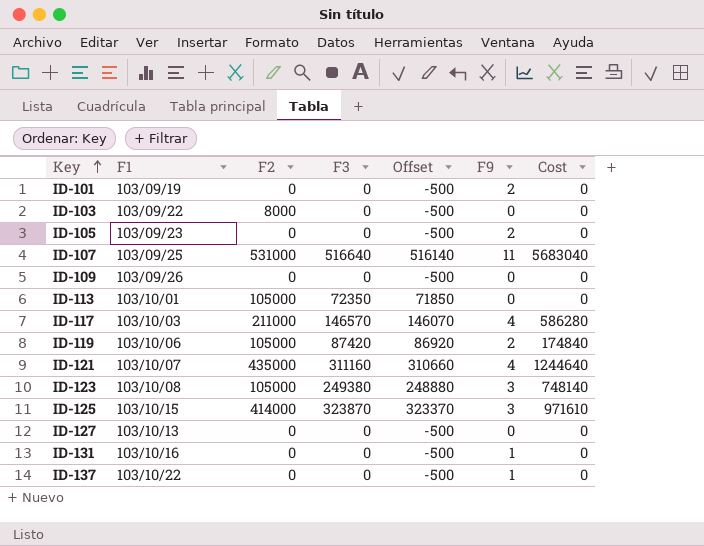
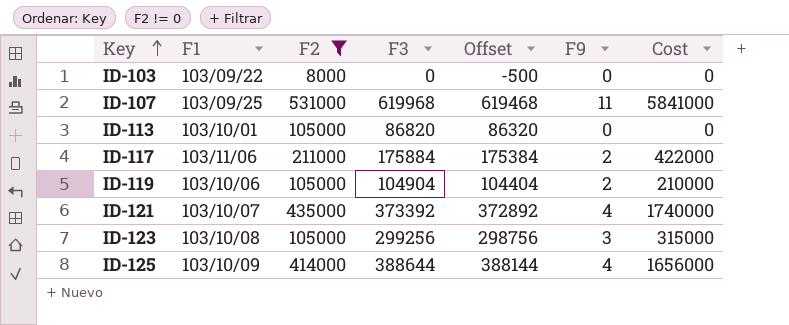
filter: none -> F2 != 0
column Cost | formula: [F3] * [F9] -> [F2] * [F9]
ID-107 | F3: 516640 -> 619968
ID-107 | Offset: 516140 -> 619468
ID-113 | F3: 72350 -> 86820
ID-113 | Offset: 71850 -> 86320
ID-117 | F1: 103/10/03 -> 103/11/06
ID-117 | F3: 146570 -> 175884
ID-117 | Offset: 146070 -> 175384
ID-117 | F9: 4 -> 2
ID-119 | F3: 87420 -> 104904
ID-119 | Offset: 86920 -> 104404
ID-121 | F3: 311160 -> 373392
ID-121 | Offset: 310660 -> 372892
ID-123 | F3: 249380 -> 299256
ID-123 | Offset: 248880 -> 298756
ID-125 | F1: 103/10/15 -> 103/10/09
ID-125 | F3: 323870 -> 388644
ID-125 | Offset: 323370 -> 388144
ID-125 | F9: 3 -> 4

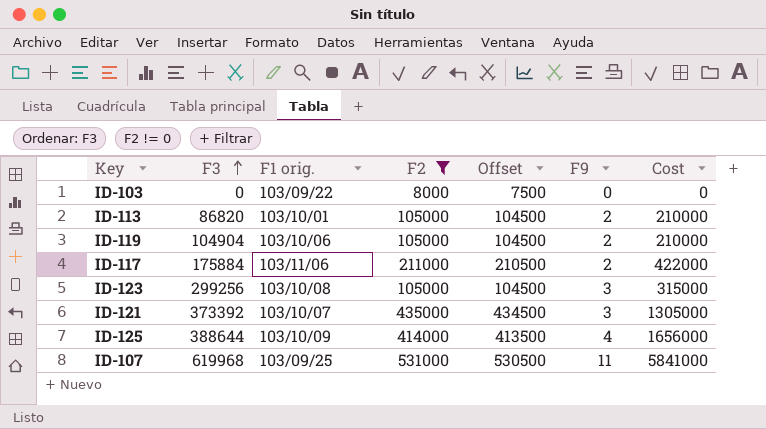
row order: Key ascending -> F3 ascending
column F3 | position: 4 -> 2
column name: F1 -> F1 orig.
column Offset | formula: [F3] - 500 -> [F2] - 500
ID-113 | F9: 0 -> 2
ID-113 | Cost: 0 -> 210000
ID-121 | F9: 4 -> 3
ID-121 | Cost: 1740000 -> 1305000

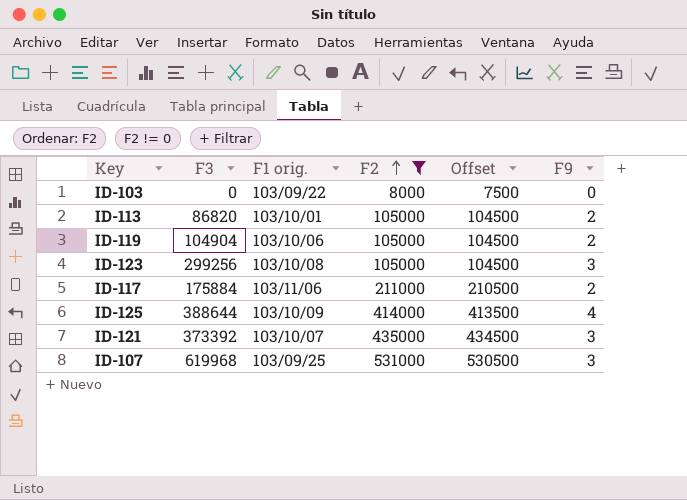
row order: F3 ascending -> F2 ascending
column Cost | formula: [F2] * [F9] -> none
ID-107 | F9: 11 -> 3

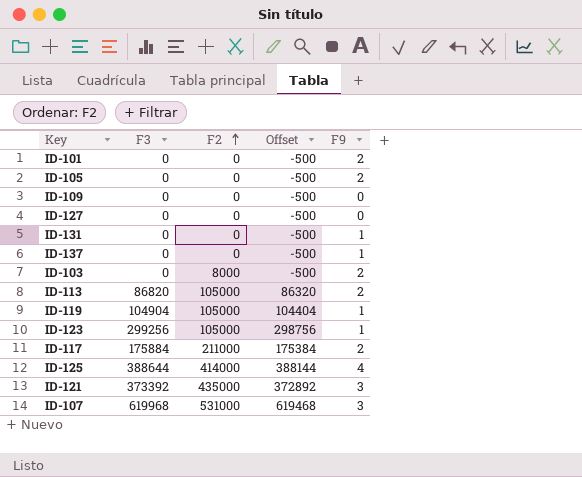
filter: F2 != 0 -> none
column F1 orig. | position: 3 -> none
column Offset | formula: [F2] - 500 -> [F3] - 500
ID-103 | F9: 0 -> 2
ID-119 | F9: 2 -> 1
ID-123 | F9: 3 -> 1

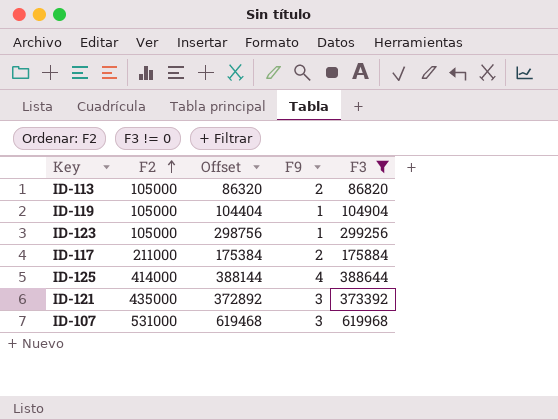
filter: none -> F3 != 0
column F3 | position: 2 -> 5

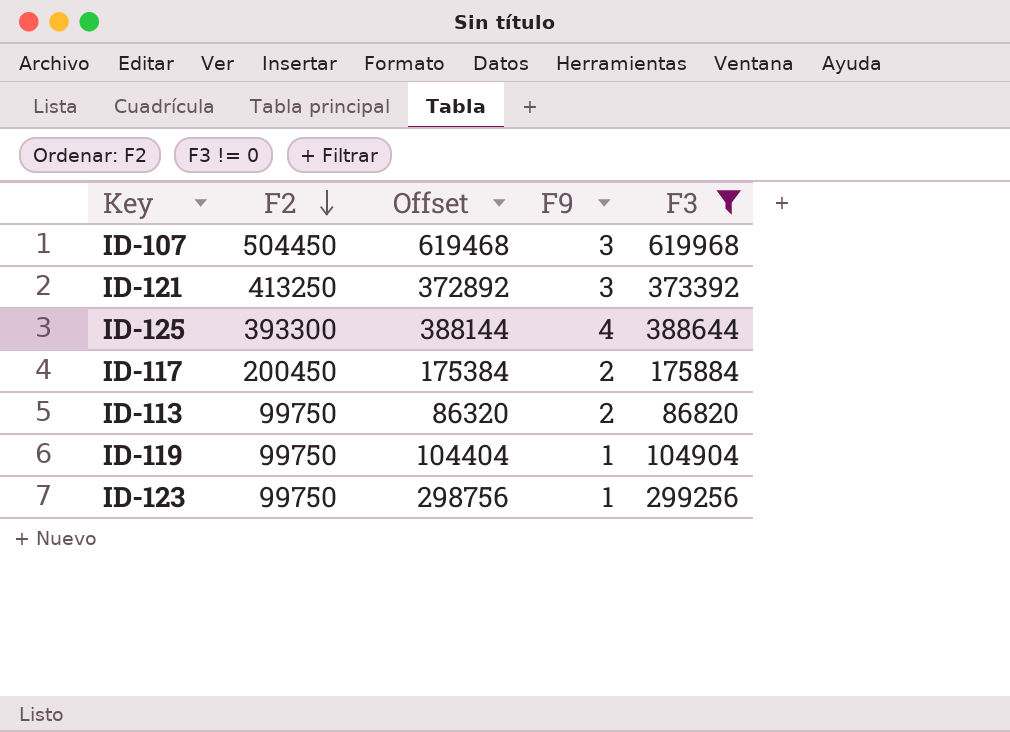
row order: F2 ascending -> F2 descending
ID-107 | F2: 531000 -> 504450
ID-121 | F2: 435000 -> 413250
ID-125 | F2: 414000 -> 393300
ID-117 | F2: 211000 -> 200450
ID-113 | F2: 105000 -> 99750
ID-119 | F2: 105000 -> 99750
ID-123 | F2: 105000 -> 99750

